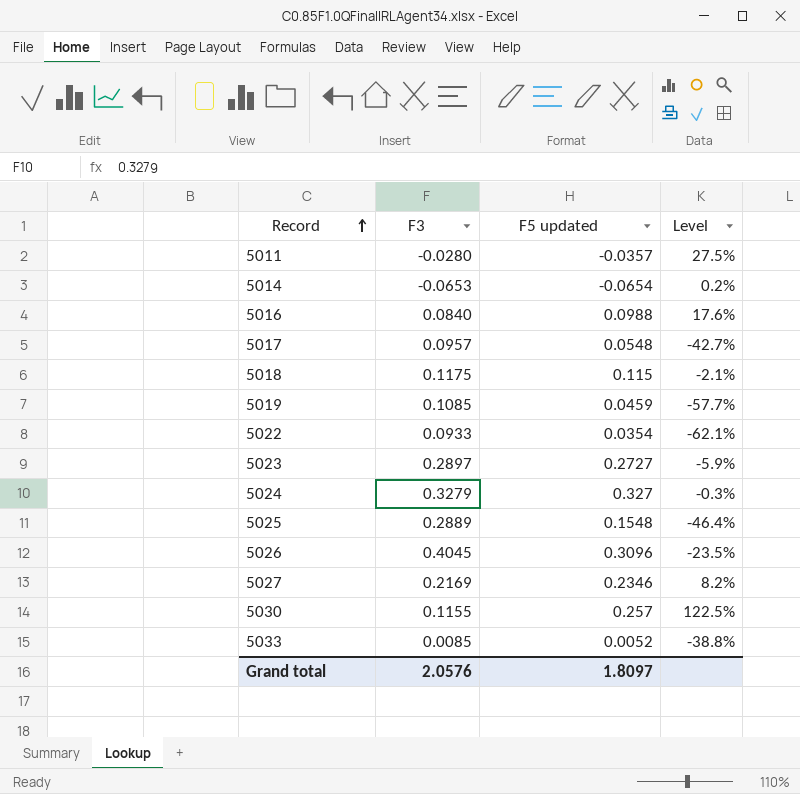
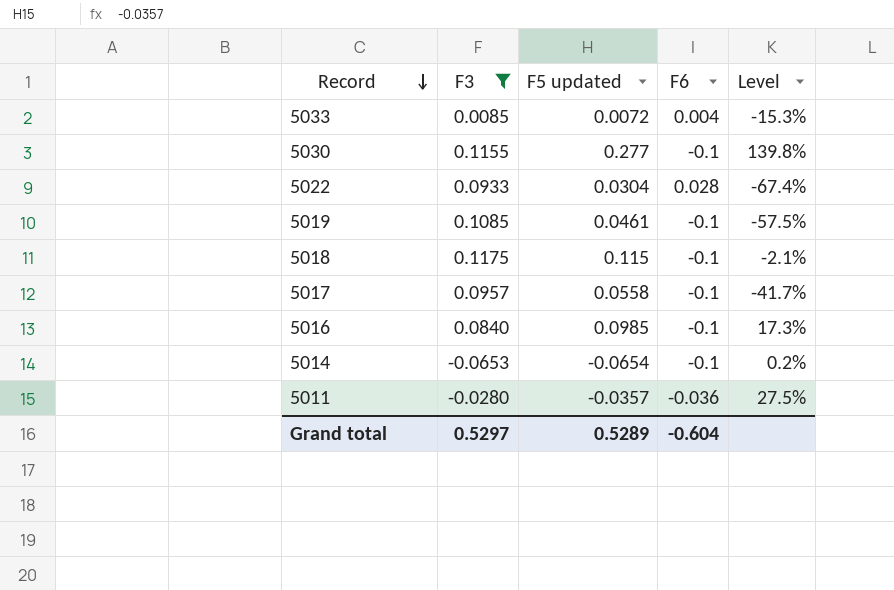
filter: none -> F3 <= 0.1175
row order: Record ascending -> Record descending
column F6 | position: none -> 4
5033 | F5 updated: 0.0052 -> 0.0072
5033 | Level: -38.8% -> -15.3%
5030 | F5 updated: 0.257 -> 0.277
5030 | Level: 122.5% -> 139.8%
5022 | F5 updated: 0.0354 -> 0.0304
5022 | Level: -62.1% -> -67.4%
5019 | F5 updated: 0.0459 -> 0.0461
5019 | Level: -57.7% -> -57.5%
5017 | F5 updated: 0.0548 -> 0.0558
5017 | Level: -42.7% -> -41.7%
5016 | F5 updated: 0.0988 -> 0.0985
5016 | Level: 17.6% -> 17.3%
Grand total | F3: 2.0576 -> 0.5297
Grand total | F5 updated: 1.8097 -> 0.5289

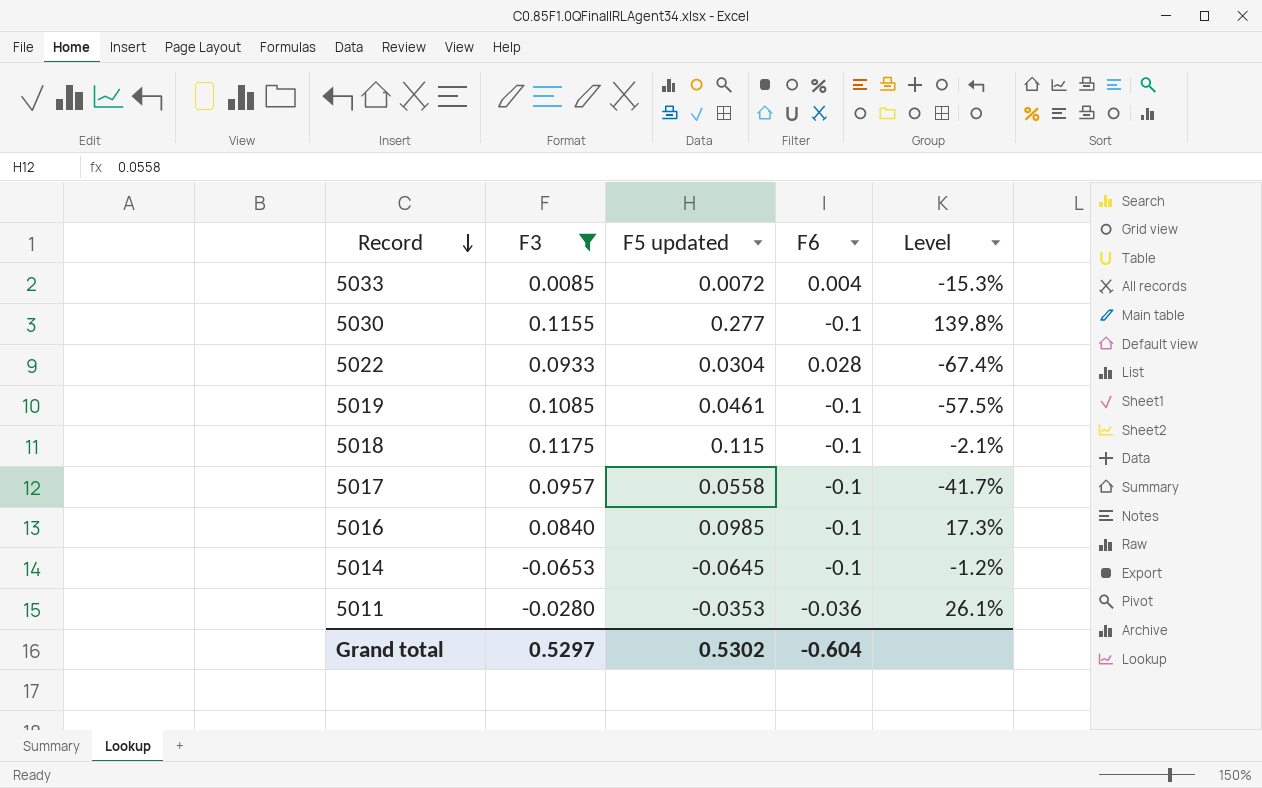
5014 | F5 updated: -0.0654 -> -0.0645
5014 | Level: 0.2% -> -1.2%
5011 | F5 updated: -0.0357 -> -0.0353
5011 | Level: 27.5% -> 26.1%
Grand total | F5 updated: 0.5289 -> 0.5302

